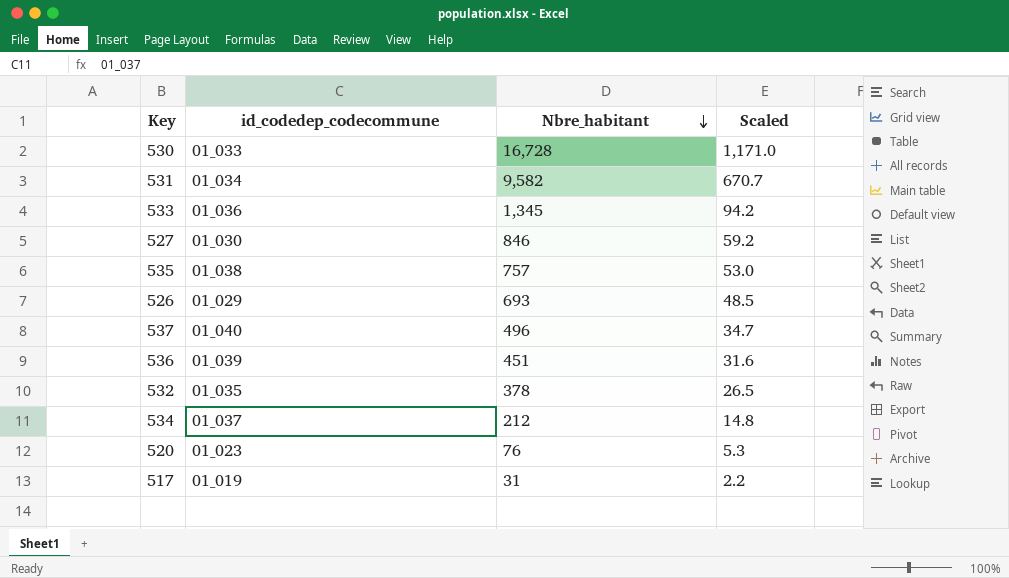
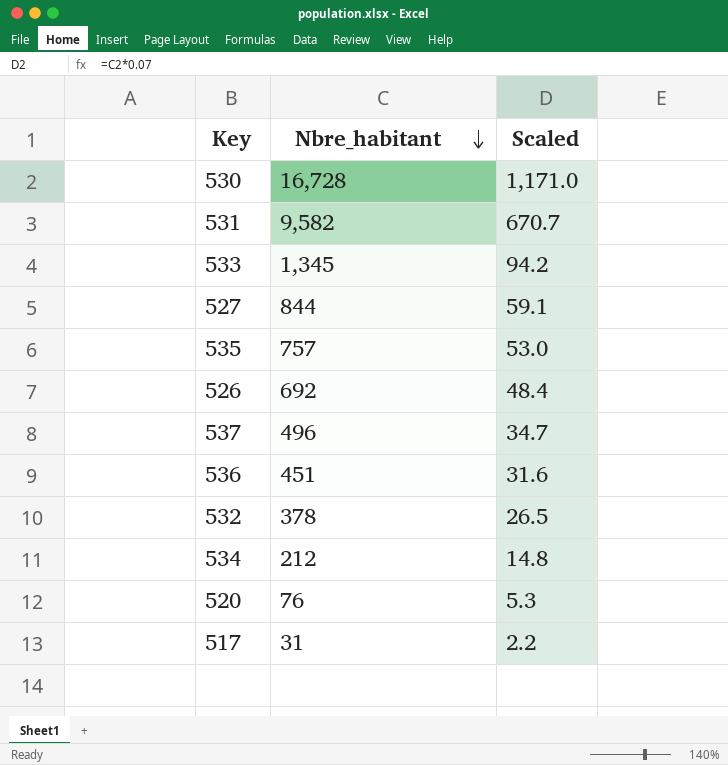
column id_codedep_codecommune | position: 2 -> none
527 | Nbre_habitant: 846 -> 844
527 | Scaled: 59.2 -> 59.1
526 | Nbre_habitant: 693 -> 692
526 | Scaled: 48.5 -> 48.4

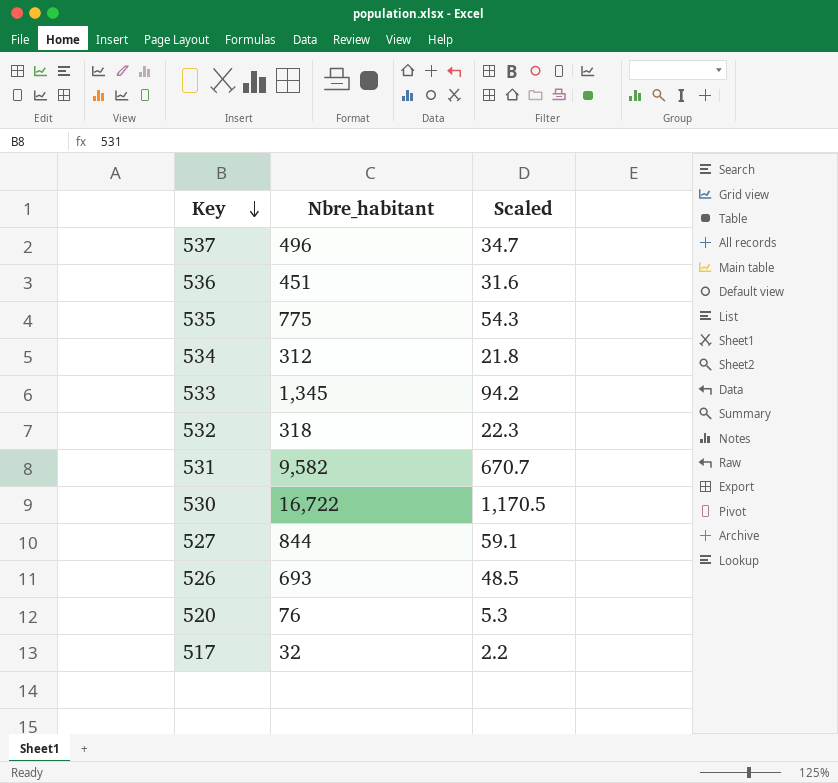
row order: Nbre_habitant descending -> Key descending
535 | Nbre_habitant: 757 -> 775
535 | Scaled: 53.0 -> 54.3
534 | Nbre_habitant: 212 -> 312
534 | Scaled: 14.8 -> 21.8
532 | Nbre_habitant: 378 -> 318
532 | Scaled: 26.5 -> 22.3
530 | Nbre_habitant: 16,728 -> 16,722
530 | Scaled: 1,171.0 -> 1,170.5
526 | Nbre_habitant: 692 -> 693
526 | Scaled: 48.4 -> 48.5
517 | Nbre_habitant: 31 -> 32

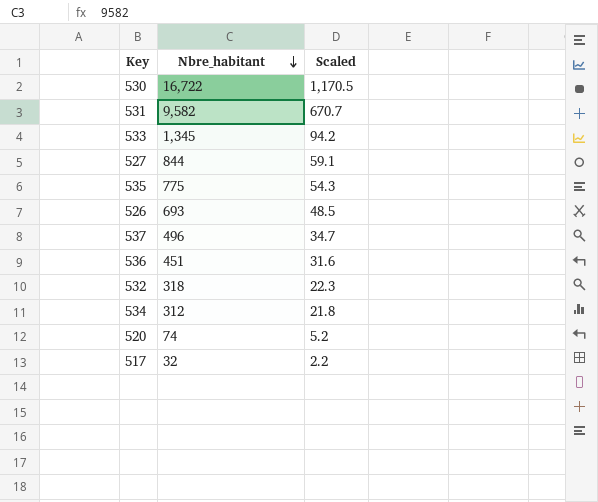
row order: Key descending -> Nbre_habitant descending
520 | Nbre_habitant: 76 -> 74
520 | Scaled: 5.3 -> 5.2

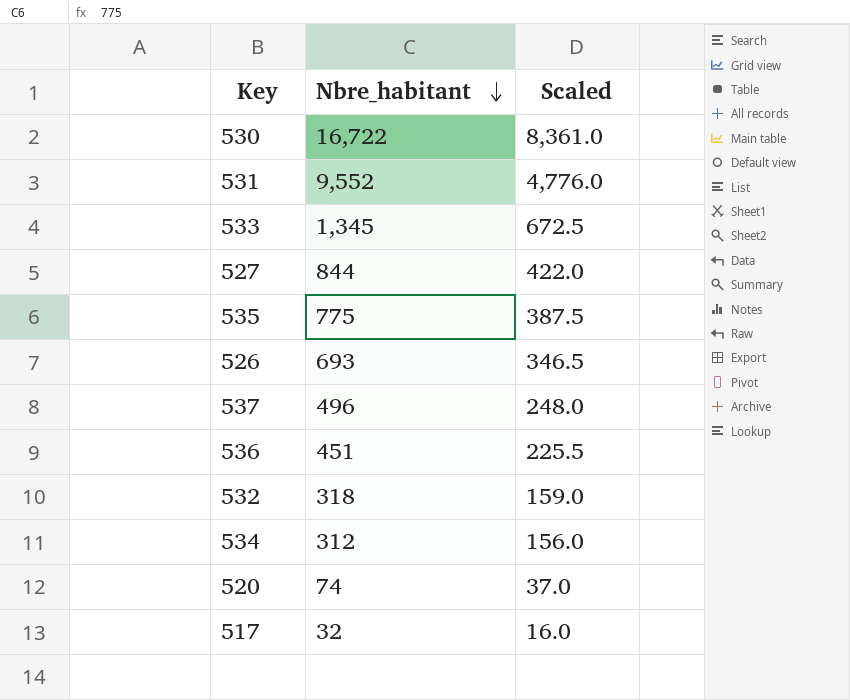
column Scaled | formula: [Nbre_habitant] * 0.07 -> [Nbre_habitant] * 0.5
531 | Nbre_habitant: 9,582 -> 9,552

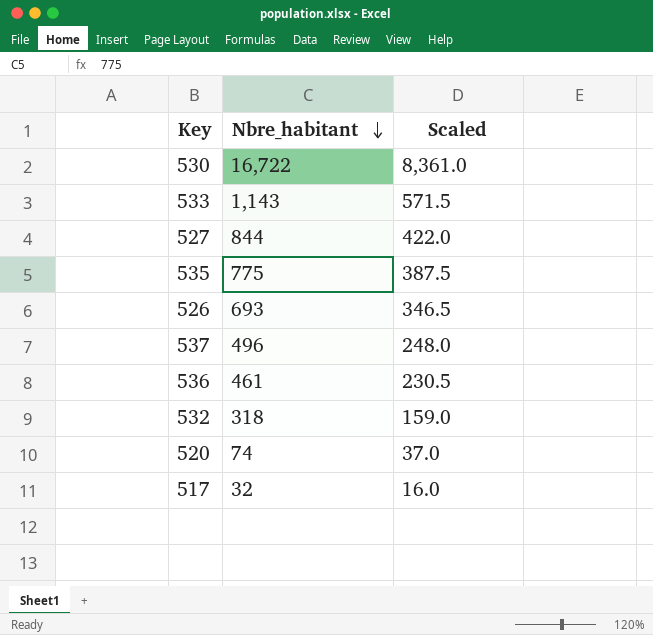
row 531: 9,552 | 4,776.0 -> none
row 534: 312 | 156.0 -> none
533 | Nbre_habitant: 1,345 -> 1,143
533 | Scaled: 672.5 -> 571.5
536 | Nbre_habitant: 451 -> 461
536 | Scaled: 225.5 -> 230.5

